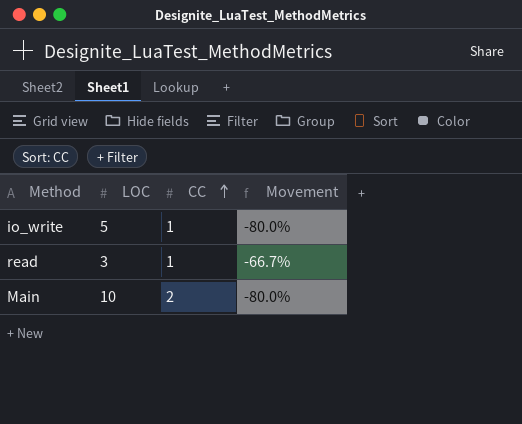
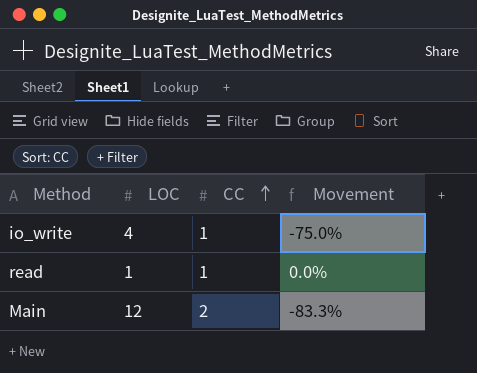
io_write | LOC: 5 -> 4
io_write | Movement: -80.0% -> -75.0%
read | LOC: 3 -> 1
read | Movement: -66.7% -> 0.0%
Main | LOC: 10 -> 12
Main | Movement: -80.0% -> -83.3%

